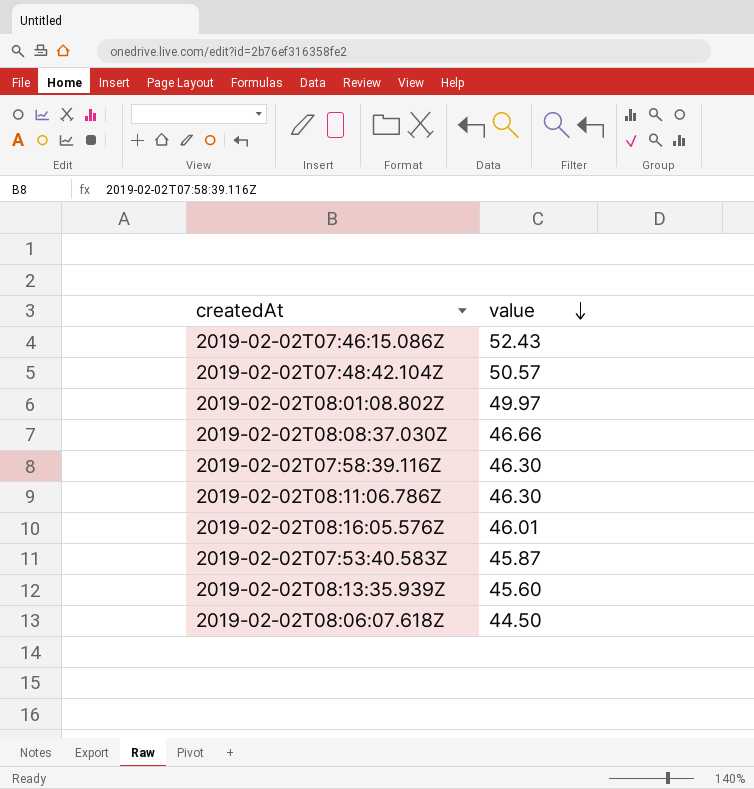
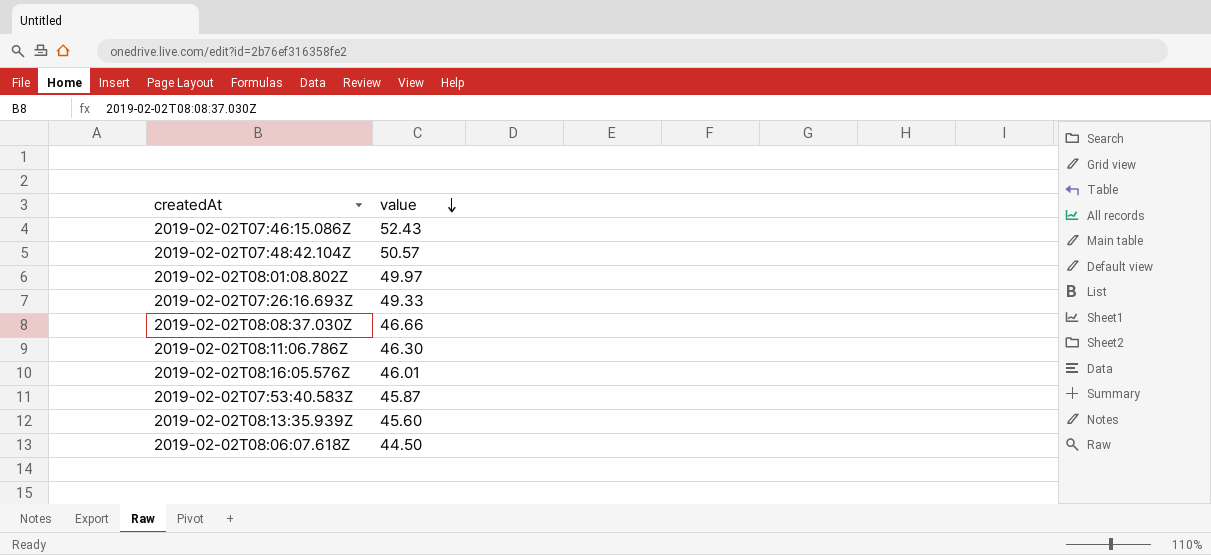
row 2019-02-02T07:58:39.116Z: 46.30 -> none
row 2019-02-02T07:26:16.693Z: none -> 49.33

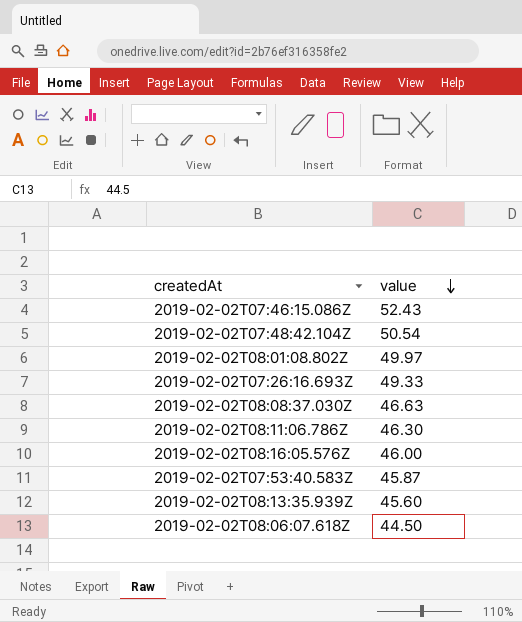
2019-02-02T07:48:42.104Z | value: 50.57 -> 50.54
2019-02-02T08:08:37.030Z | value: 46.66 -> 46.63
2019-02-02T08:16:05.576Z | value: 46.01 -> 46.00

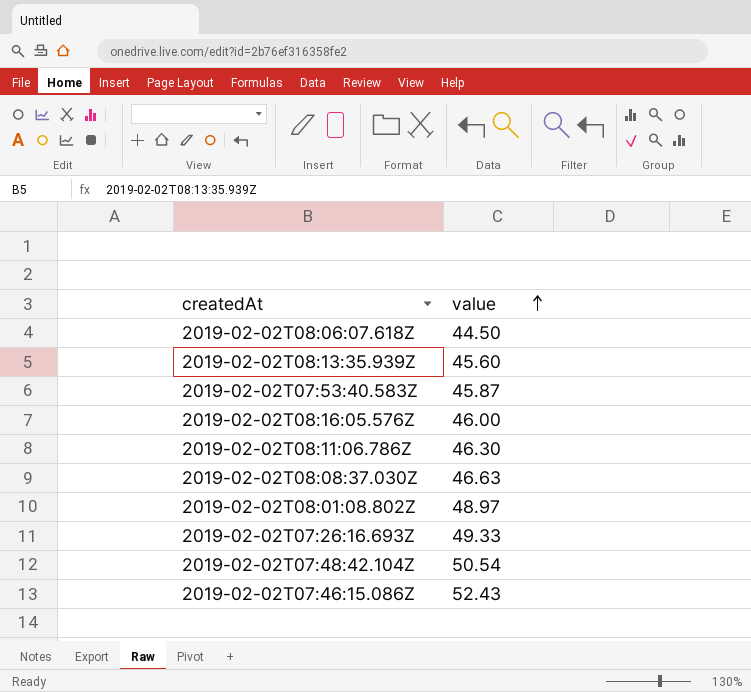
row order: value descending -> value ascending
2019-02-02T08:01:08.802Z | value: 49.97 -> 48.97

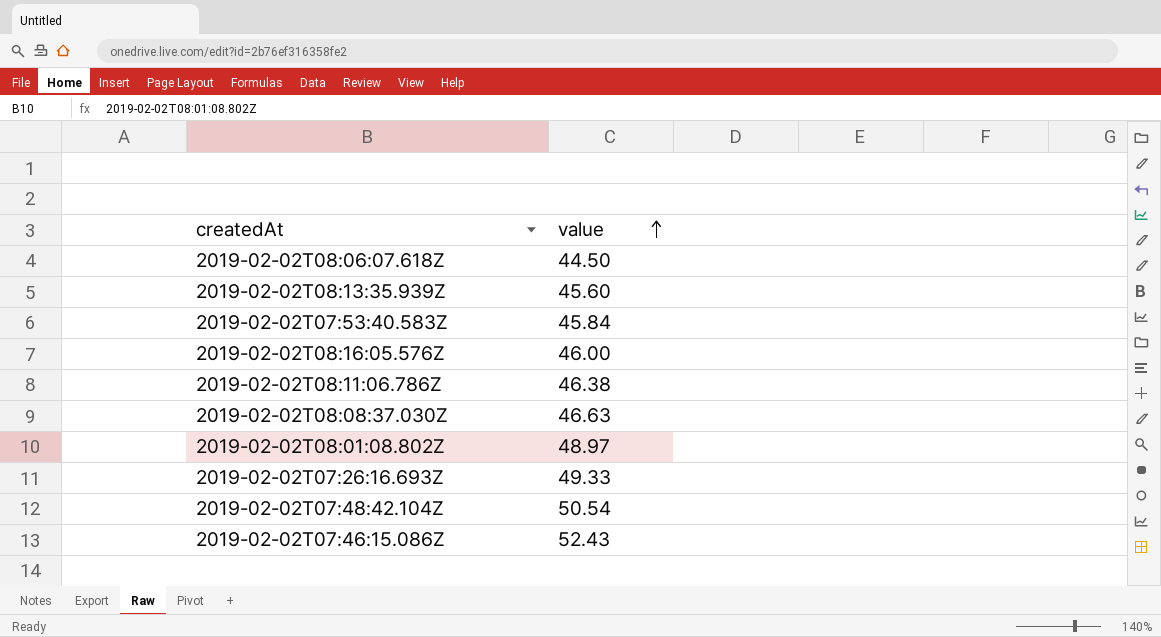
2019-02-02T07:53:40.583Z | value: 45.87 -> 45.84
2019-02-02T08:11:06.786Z | value: 46.30 -> 46.38

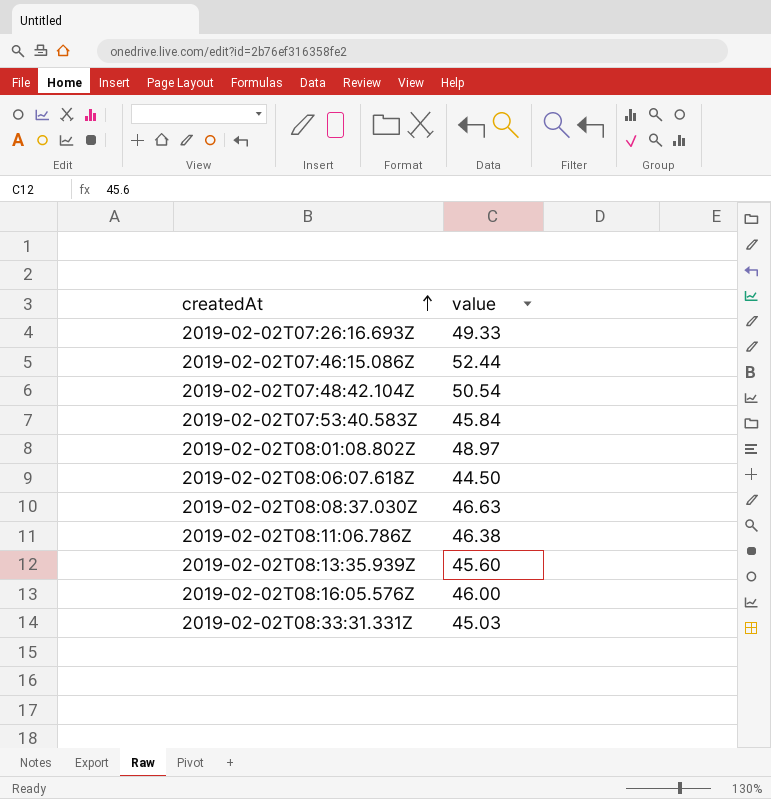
row order: value ascending -> createdAt ascending
2019-02-02T07:46:15.086Z | value: 52.43 -> 52.44
row 2019-02-02T08:33:31.331Z: none -> 45.03

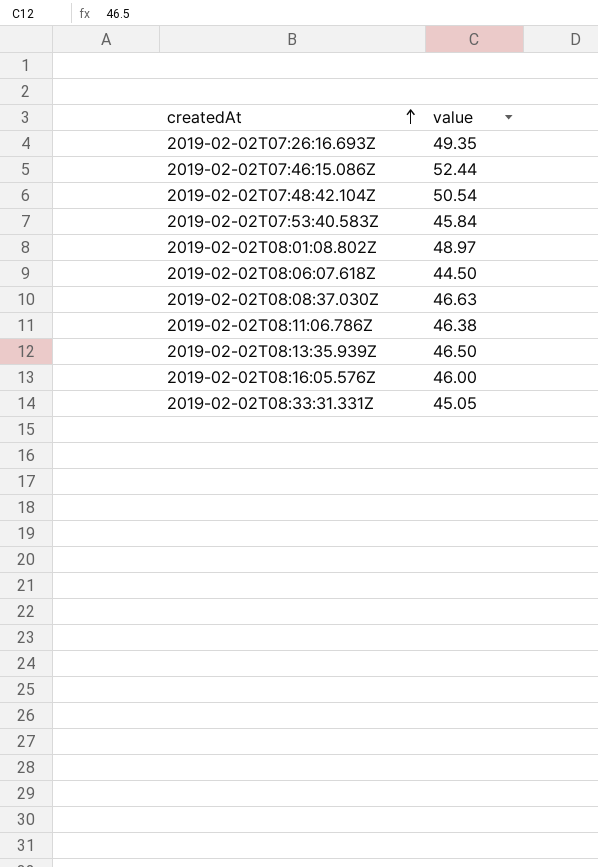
2019-02-02T07:26:16.693Z | value: 49.33 -> 49.35
2019-02-02T08:13:35.939Z | value: 45.60 -> 46.50
2019-02-02T08:33:31.331Z | value: 45.03 -> 45.05

